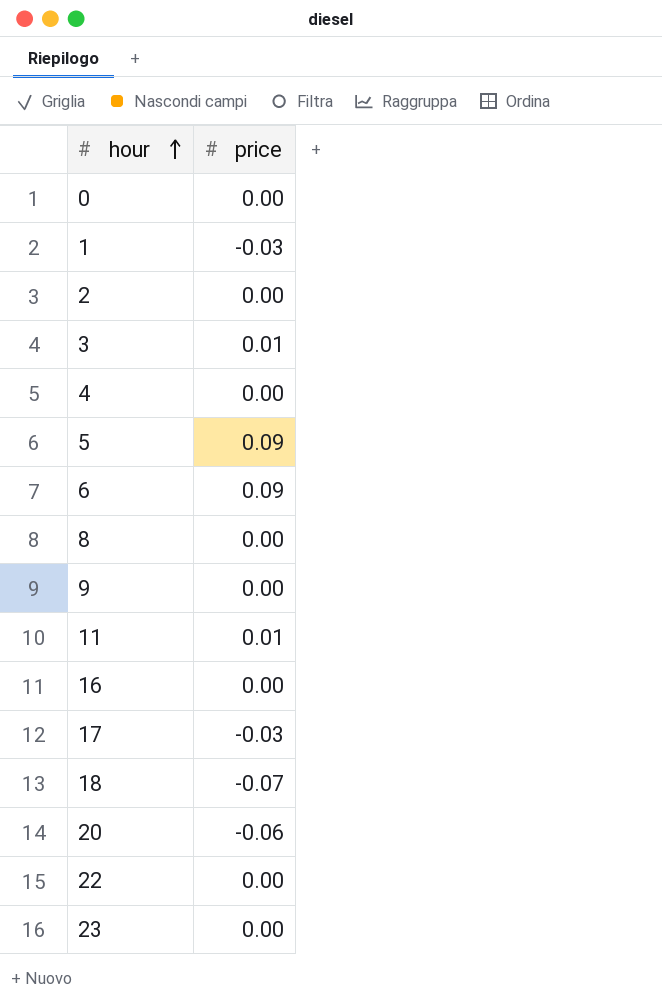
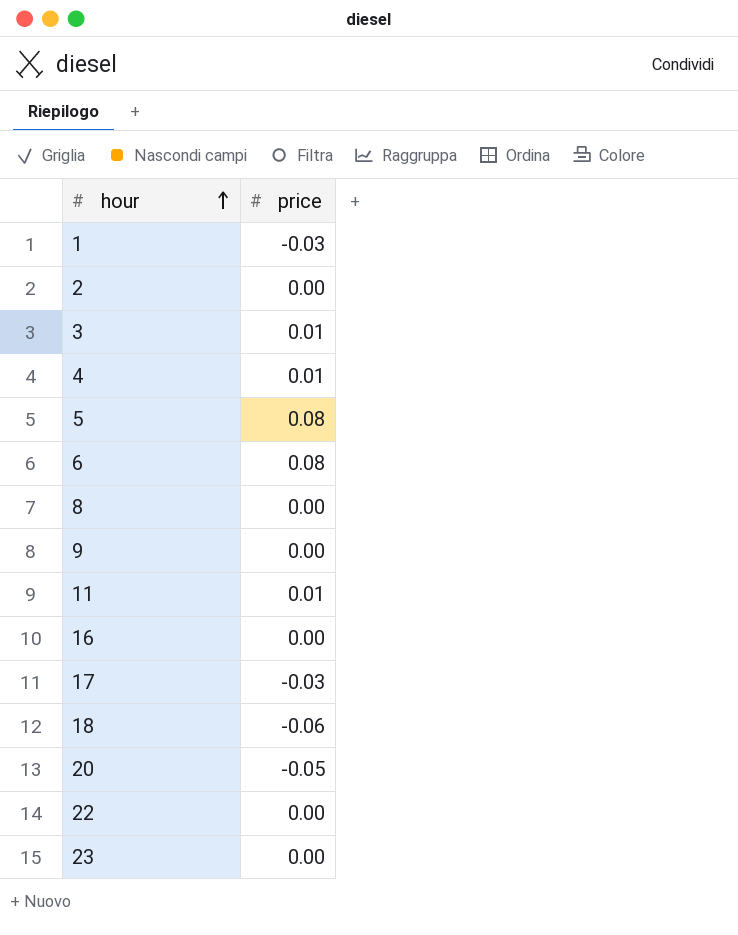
row 0: 0.00 -> none
4 | price: 0.00 -> 0.01
5 | price: 0.09 -> 0.08
6 | price: 0.09 -> 0.08
18 | price: -0.07 -> -0.06
20 | price: -0.06 -> -0.05

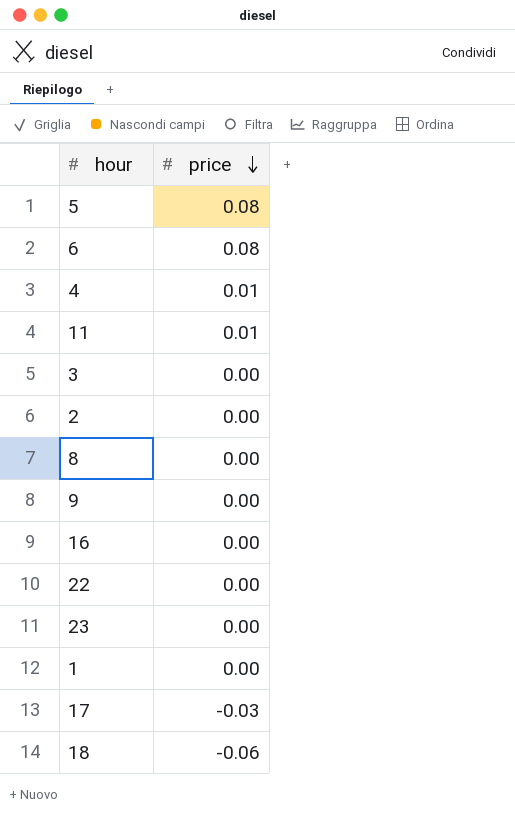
row order: hour ascending -> price descending
row 20: -0.05 -> none
3 | price: 0.01 -> 0.00
1 | price: -0.03 -> 0.00

